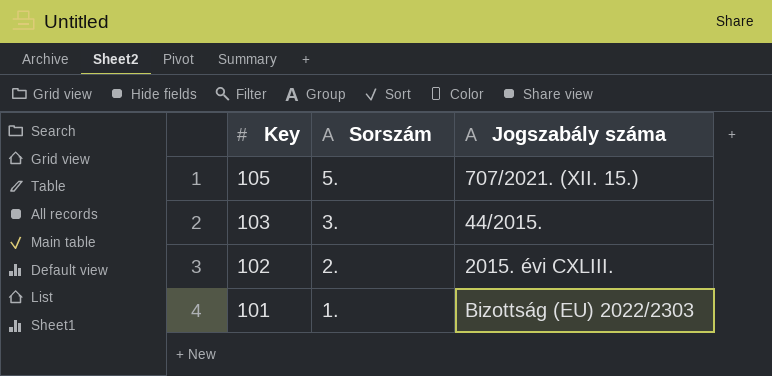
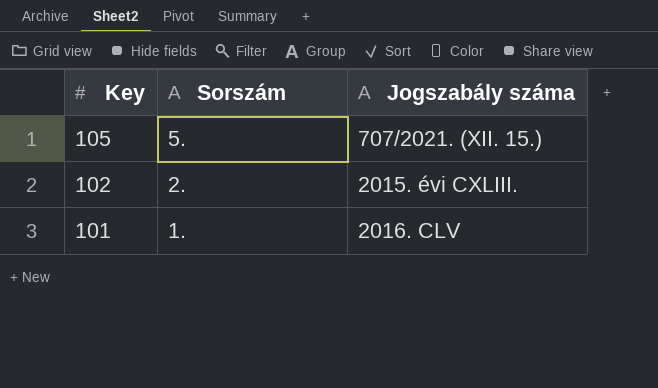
row 103: 3. | 44/2015. -> none
101 | Jogszabály száma: Bizottság (EU) 2022/2303 -> 2016. CLV

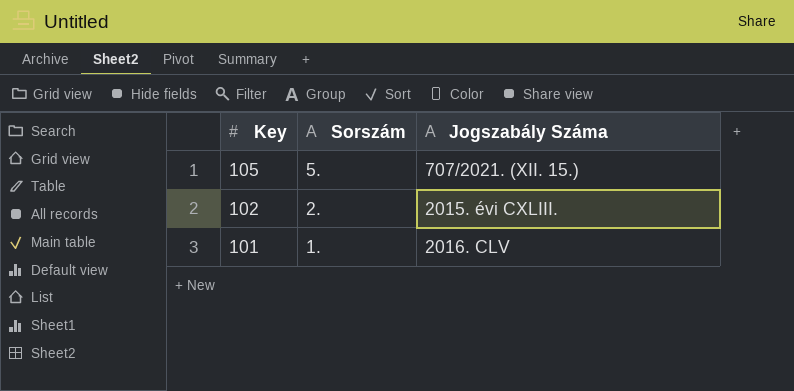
column name: Jogszabály száma -> Jogszabály Száma

